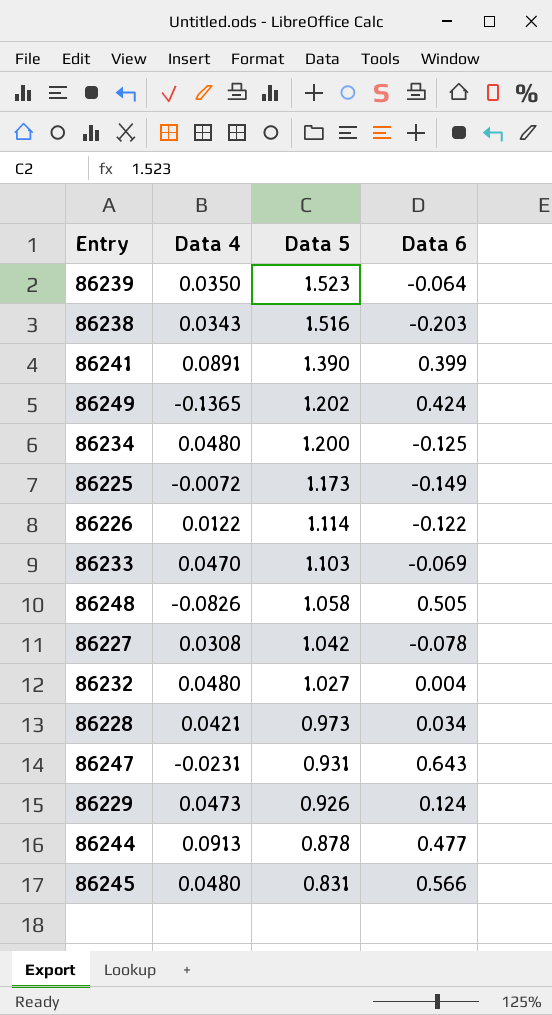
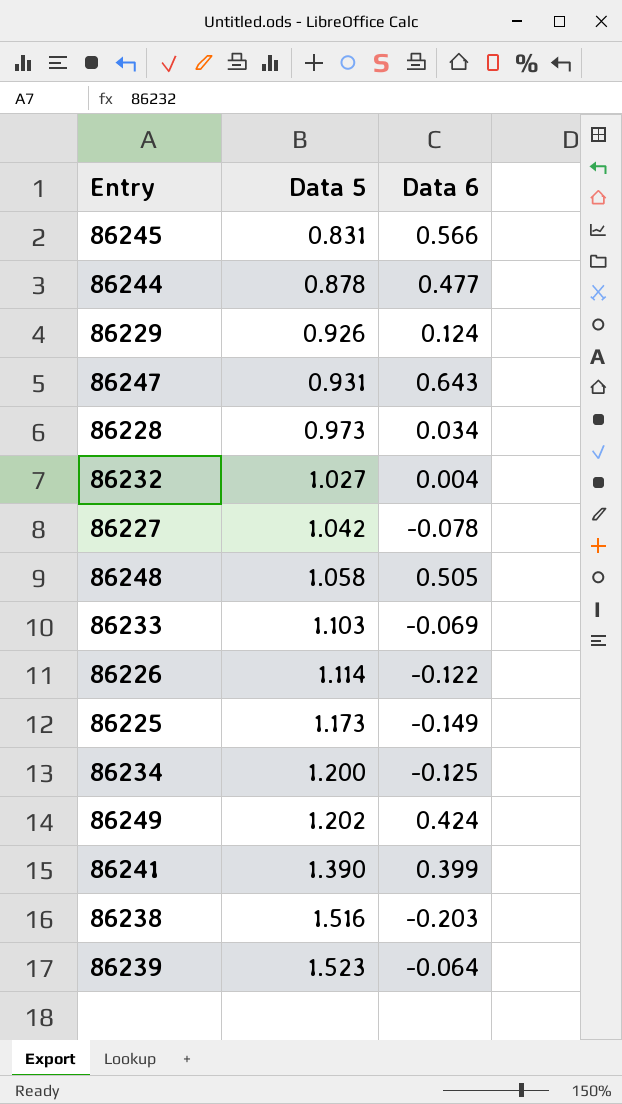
row order: Data 5 descending -> Data 5 ascending
column Data 4 | position: 2 -> none

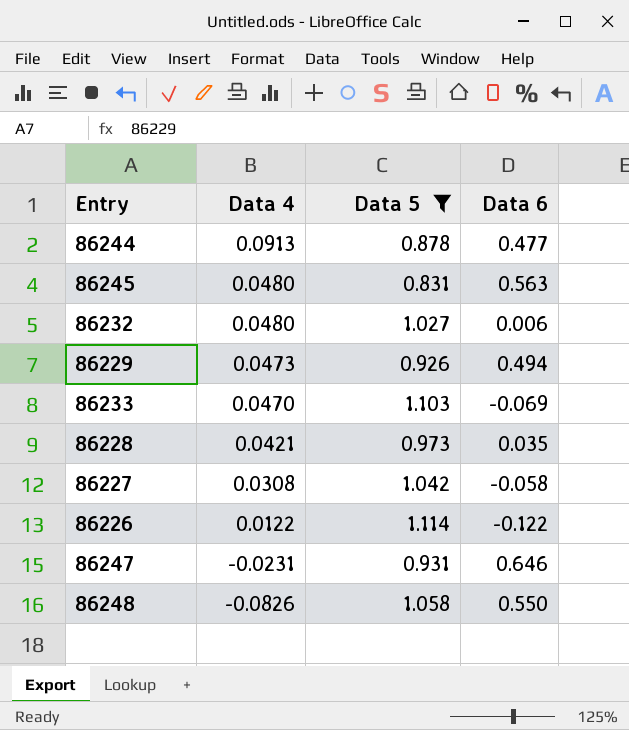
filter: none -> Data 5 <= 1.114
row order: Data 5 ascending -> Data 4 descending
column Data 4 | position: none -> 2
86245 | Data 6: 0.566 -> 0.563
86232 | Data 6: 0.004 -> 0.006
86229 | Data 6: 0.124 -> 0.494
86228 | Data 6: 0.034 -> 0.035
86227 | Data 6: -0.078 -> -0.058
86247 | Data 6: 0.643 -> 0.646
86248 | Data 6: 0.505 -> 0.550

